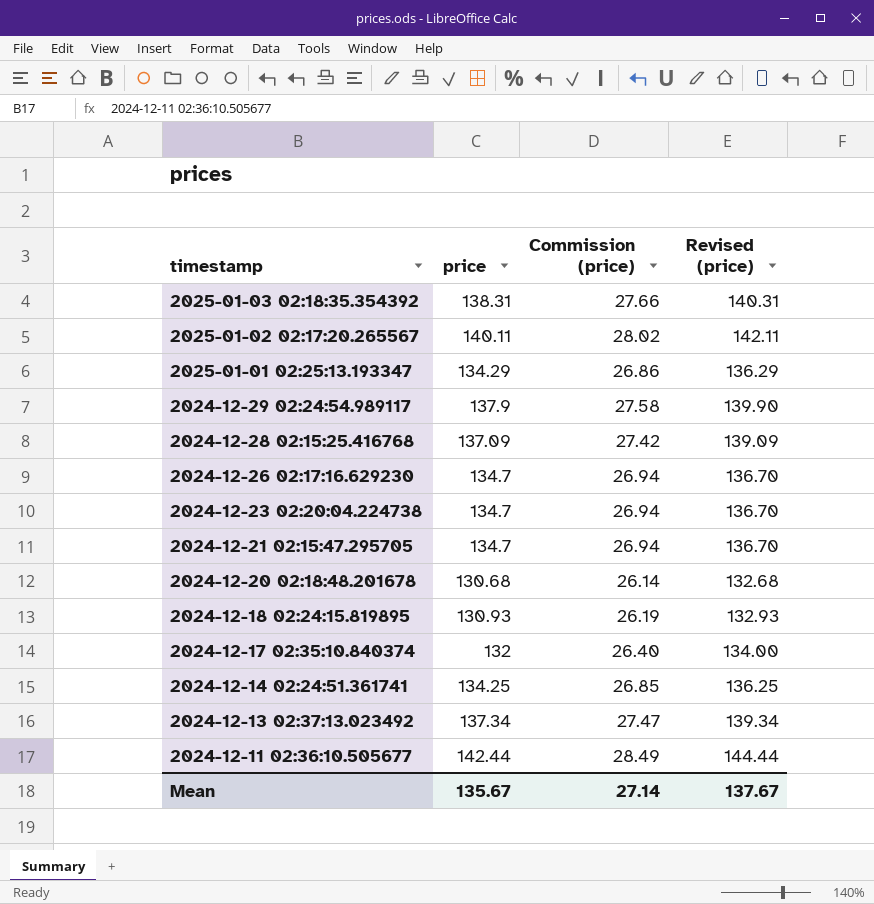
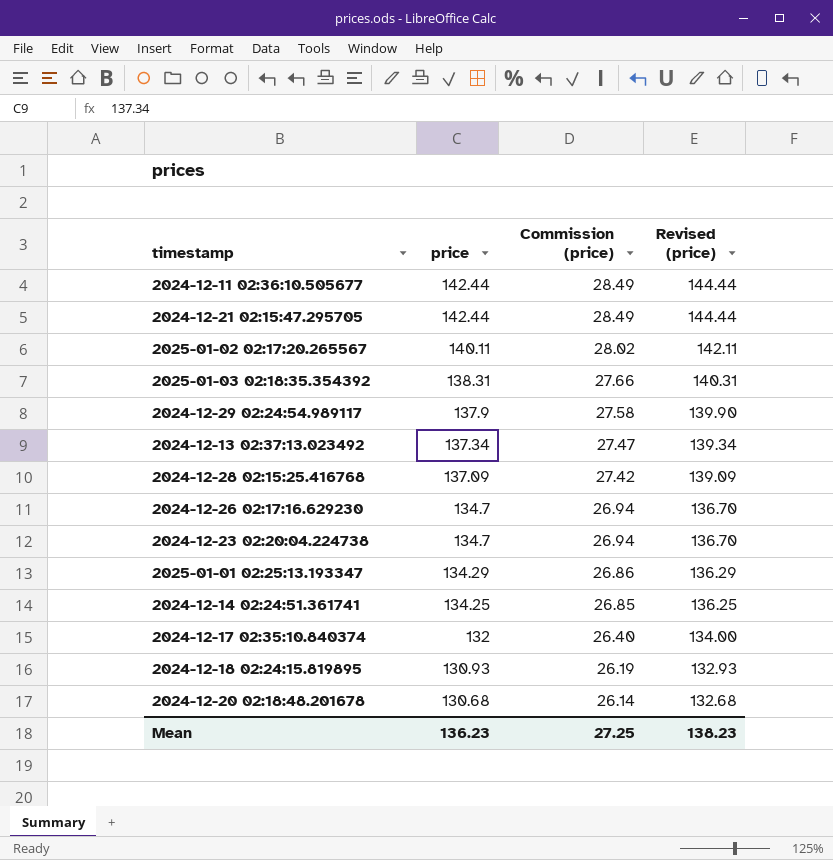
row order: timestamp descending -> price descending
2024-12-21 02:15:47.295705 | price: 134.7 -> 142.44
2024-12-21 02:15:47.295705 | Commission (price): 26.94 -> 28.49
2024-12-21 02:15:47.295705 | Revised (price): 136.70 -> 144.44
Mean | price: 135.67 -> 136.23
Mean | Commission (price): 27.14 -> 27.25
Mean | Revised (price): 137.67 -> 138.23

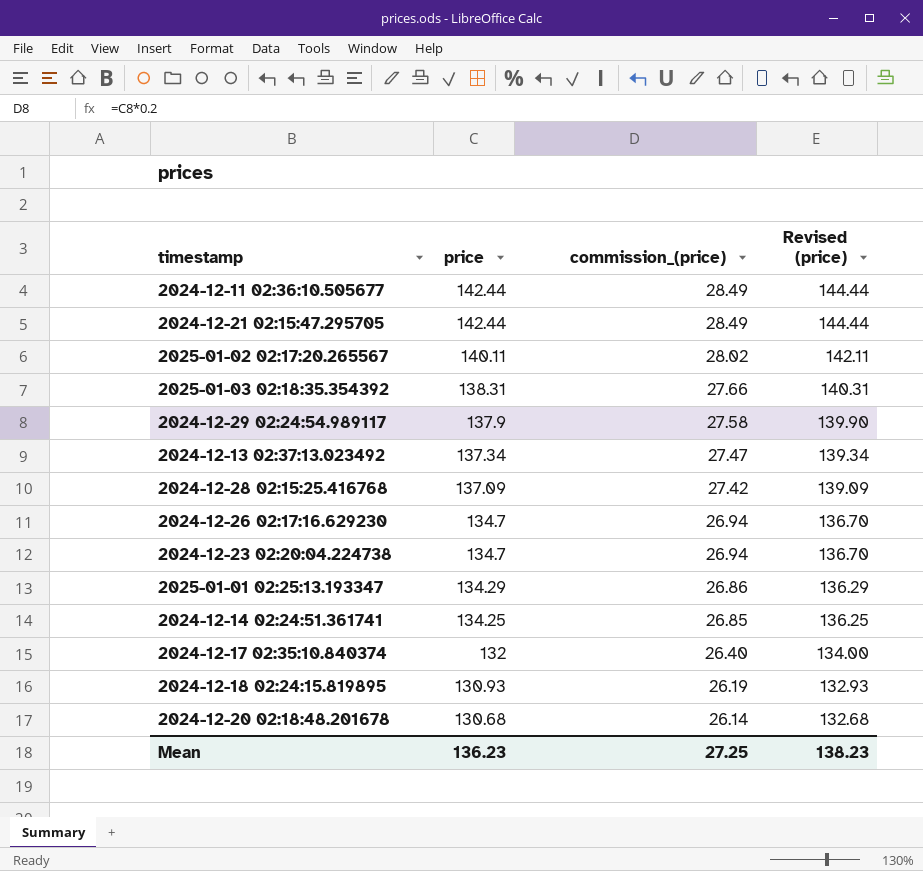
column name: Commission (price) -> commission_(price)

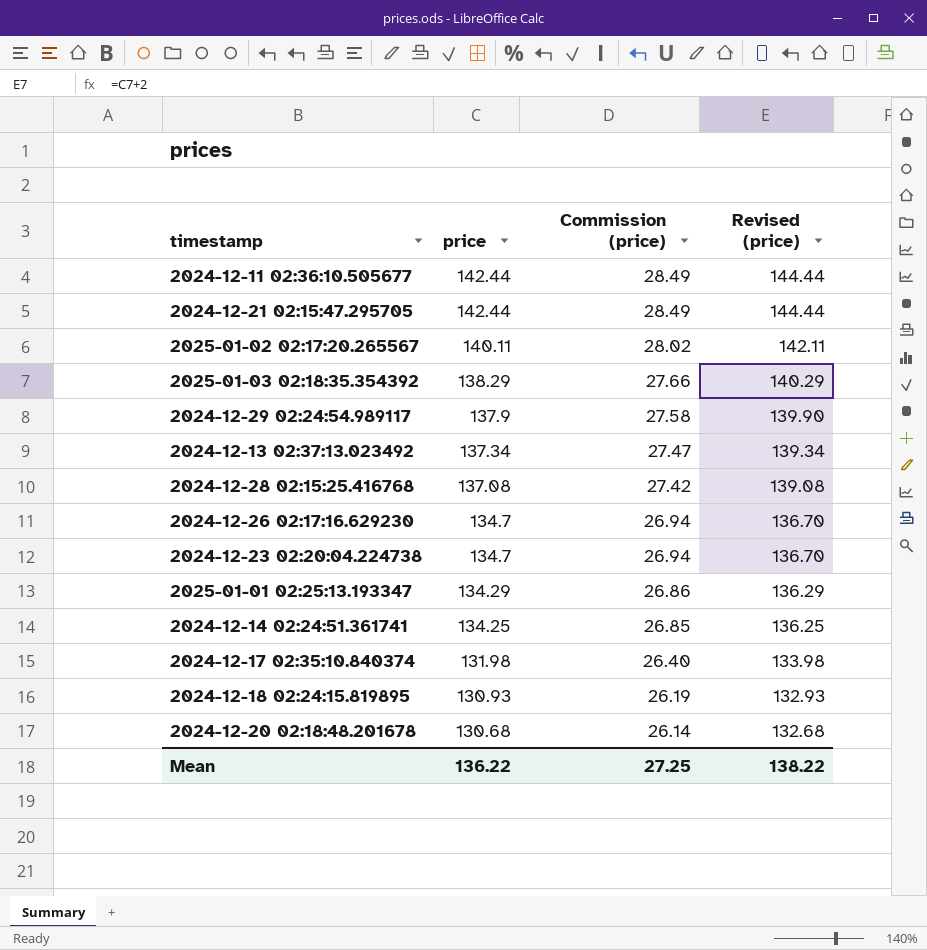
column name: commission_(price) -> Commission (price)
2025-01-03 02:18:35.354392 | price: 138.31 -> 138.29
2025-01-03 02:18:35.354392 | Revised (price): 140.31 -> 140.29
2024-12-28 02:15:25.416768 | price: 137.09 -> 137.08
2024-12-28 02:15:25.416768 | Revised (price): 139.09 -> 139.08
2024-12-17 02:35:10.840374 | price: 132 -> 131.98
2024-12-17 02:35:10.840374 | Revised (price): 134.00 -> 133.98
Mean | price: 136.23 -> 136.22
Mean | Revised (price): 138.23 -> 138.22

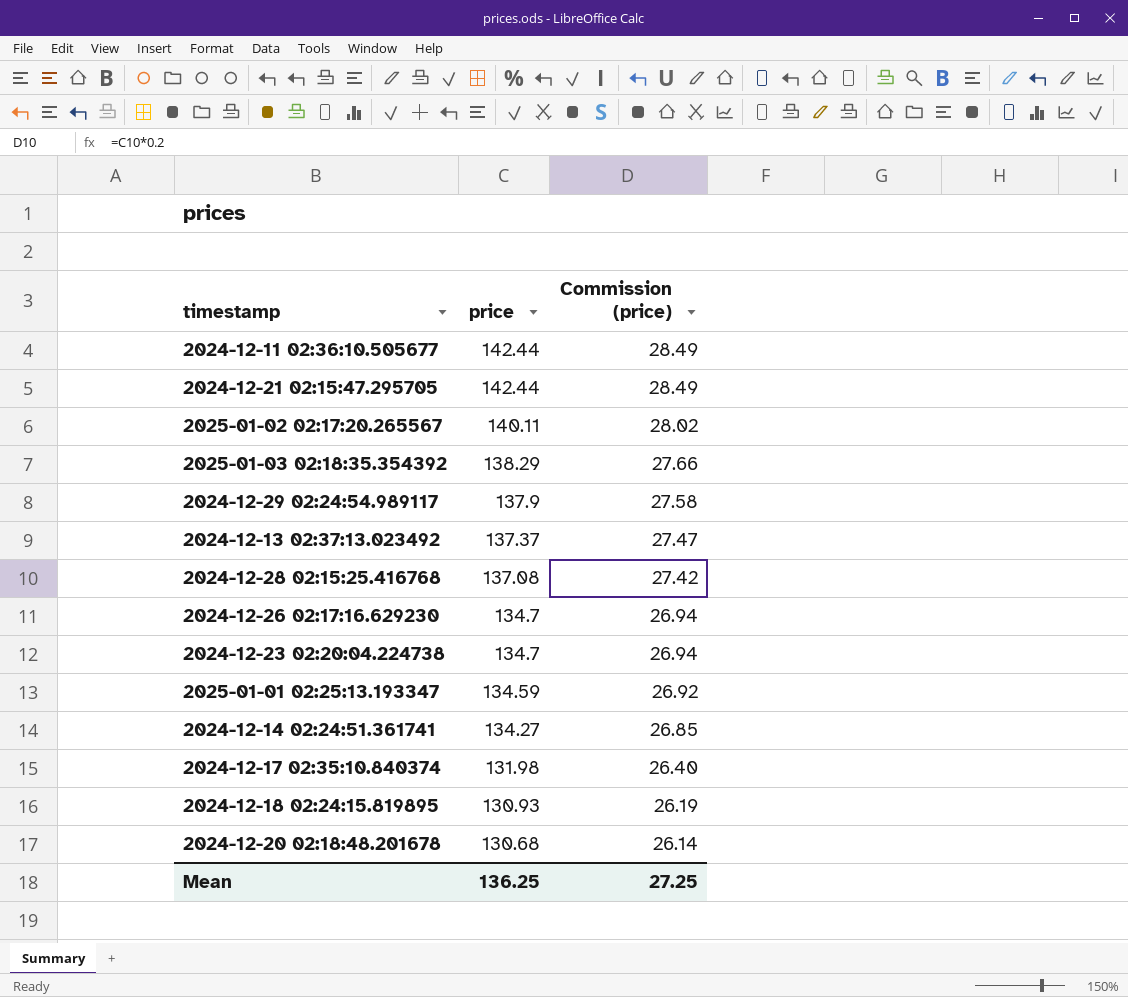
column Revised (price) | formula: [price] + 2 -> none
2024-12-13 02:37:13.023492 | price: 137.34 -> 137.37
2025-01-01 02:25:13.193347 | price: 134.29 -> 134.59
2025-01-01 02:25:13.193347 | Commission (price): 26.86 -> 26.92
2024-12-14 02:24:51.361741 | price: 134.25 -> 134.27
Mean | price: 136.22 -> 136.25

